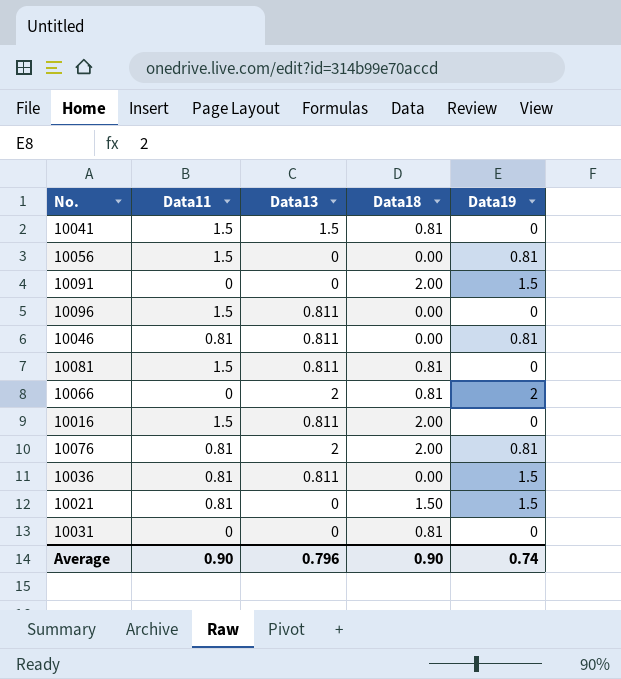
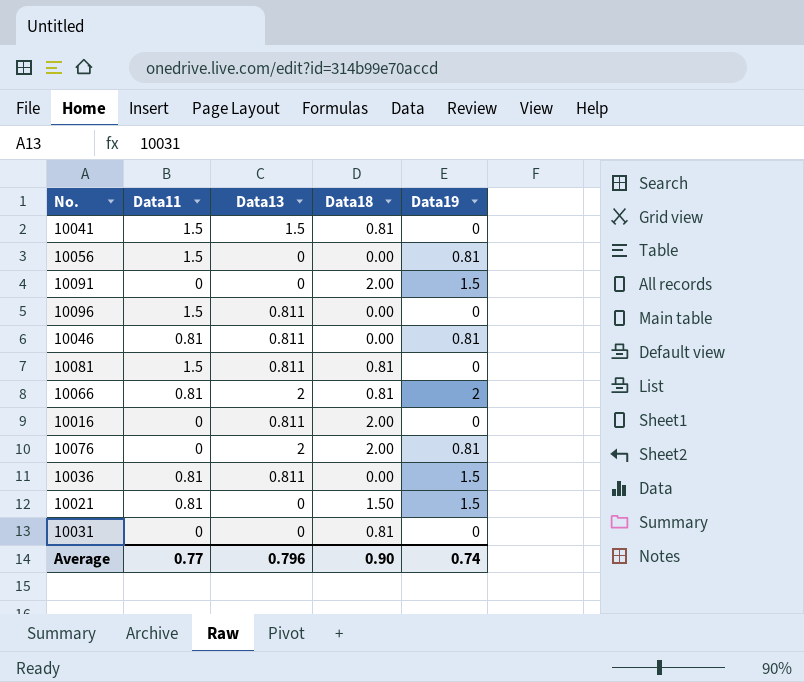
10066 | Data11: 0 -> 0.81
10016 | Data11: 1.5 -> 0
10076 | Data11: 0.81 -> 0
Average | Data11: 0.90 -> 0.77

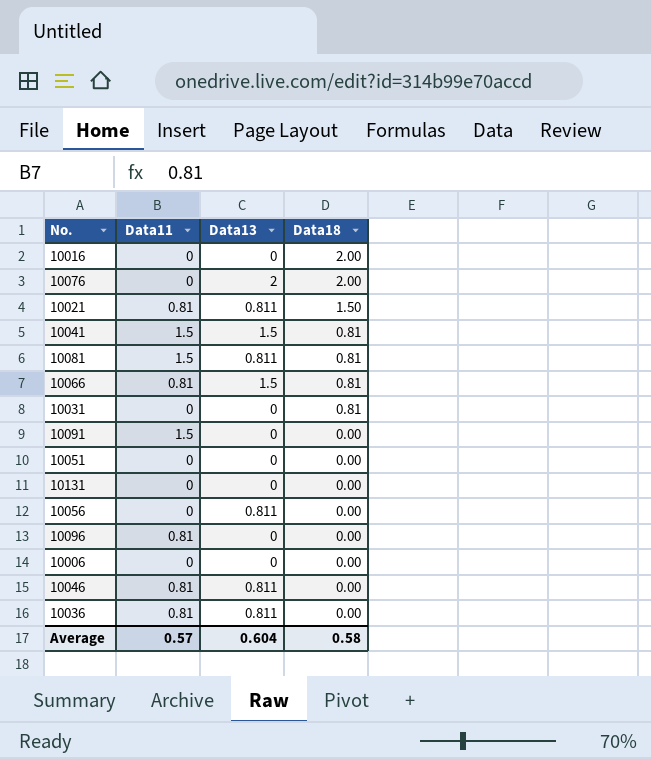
row order: none -> Data18 descending
column Data19 | position: 5 -> none
10016 | Data13: 0.811 -> 0
10021 | Data13: 0 -> 0.811
10066 | Data13: 2 -> 1.5
10091 | Data11: 0 -> 1.5
10091 | Data18: 2.00 -> 0.00
row 10051: none -> 0 | 0 | 0.00
row 10131: none -> 0 | 0 | 0.00
10056 | Data11: 1.5 -> 0
10056 | Data13: 0 -> 0.811
10096 | Data11: 1.5 -> 0.81
10096 | Data13: 0.811 -> 0
row 10006: none -> 0 | 0 | 0.00
Average | Data11: 0.77 -> 0.57
Average | Data13: 0.796 -> 0.604
Average | Data18: 0.90 -> 0.58

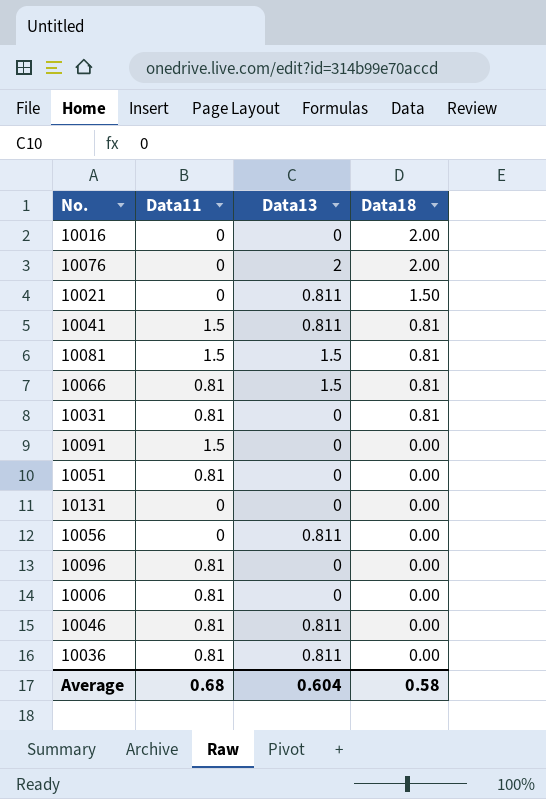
10021 | Data11: 0.81 -> 0
10041 | Data13: 1.5 -> 0.811
10081 | Data13: 0.811 -> 1.5
10031 | Data11: 0 -> 0.81
10051 | Data11: 0 -> 0.81
10006 | Data11: 0 -> 0.81
Average | Data11: 0.57 -> 0.68

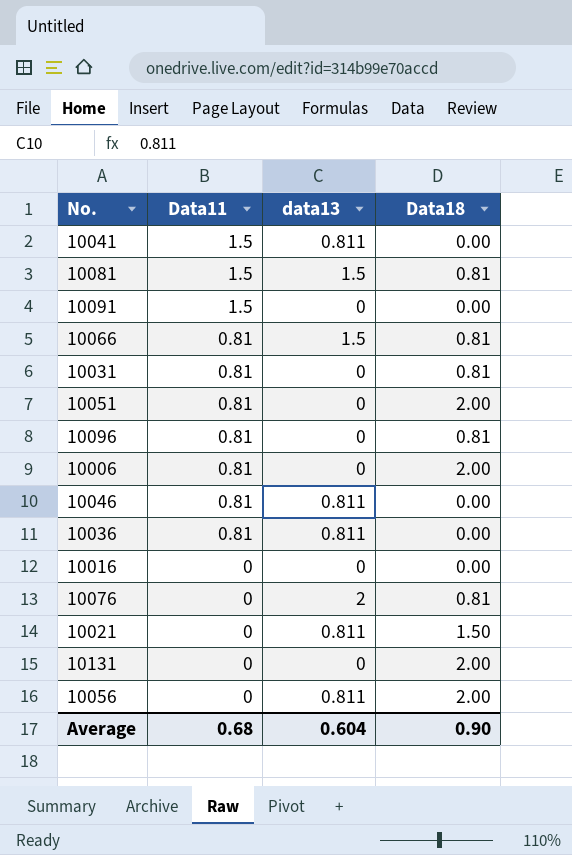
row order: Data18 descending -> Data11 descending
column name: Data13 -> data13
10041 | Data18: 0.81 -> 0.00
10051 | Data18: 0.00 -> 2.00
10096 | Data18: 0.00 -> 0.81
10006 | Data18: 0.00 -> 2.00
10016 | Data18: 2.00 -> 0.00
10076 | Data18: 2.00 -> 0.81
10131 | Data18: 0.00 -> 2.00
10056 | Data18: 0.00 -> 2.00
Average | Data18: 0.58 -> 0.90

